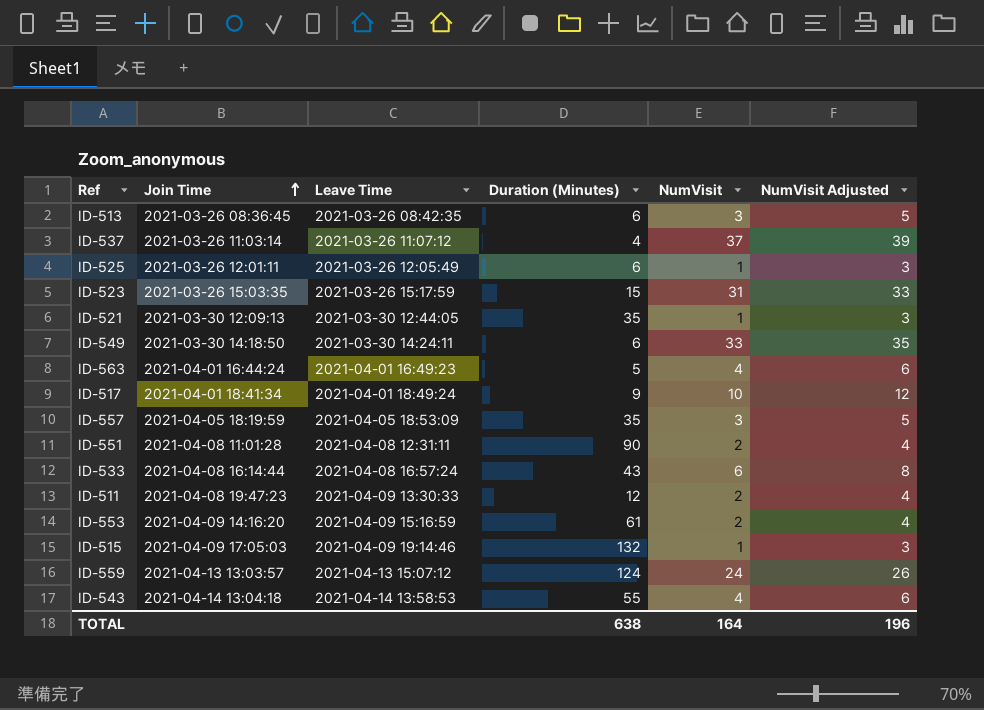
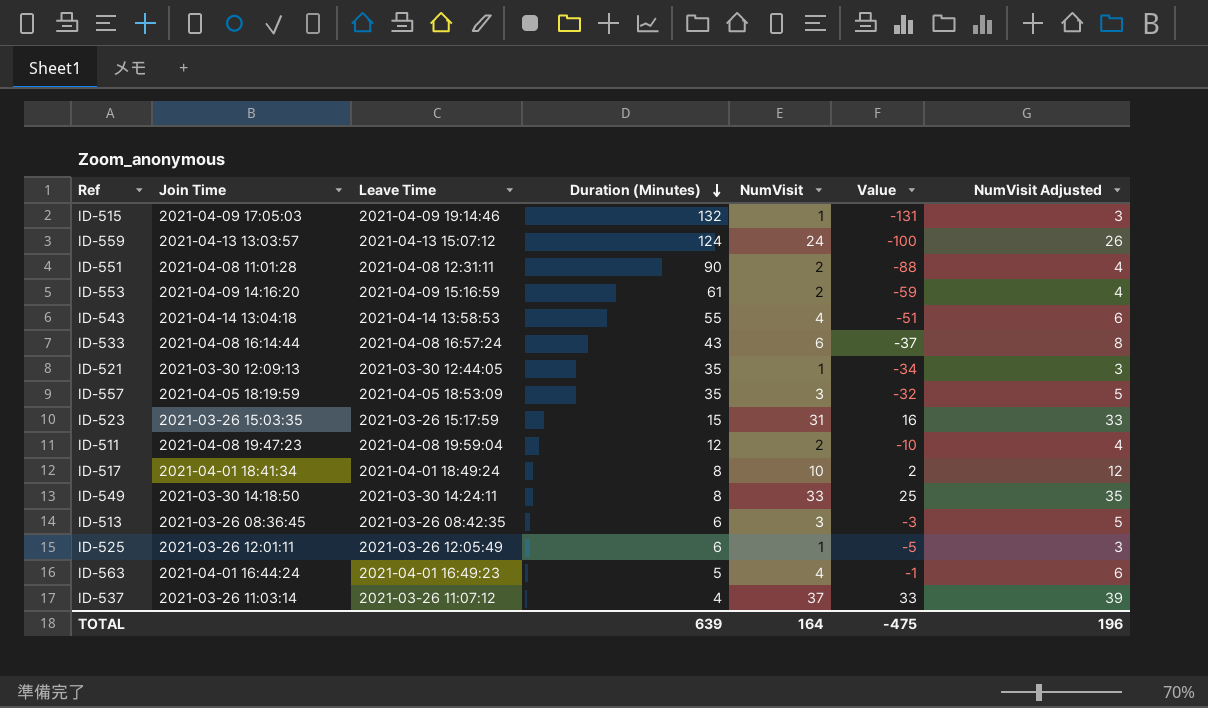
row order: Join Time ascending -> Duration (Minutes) descending
column Value | formula: none -> [NumVisit] - [Duration (Minutes)]
ID-511 | Leave Time: 2021-04-09 13:30:33 -> 2021-04-08 19:59:04
ID-517 | Duration (Minutes): 9 -> 8
ID-549 | Duration (Minutes): 6 -> 8
TOTAL | Duration (Minutes): 638 -> 639

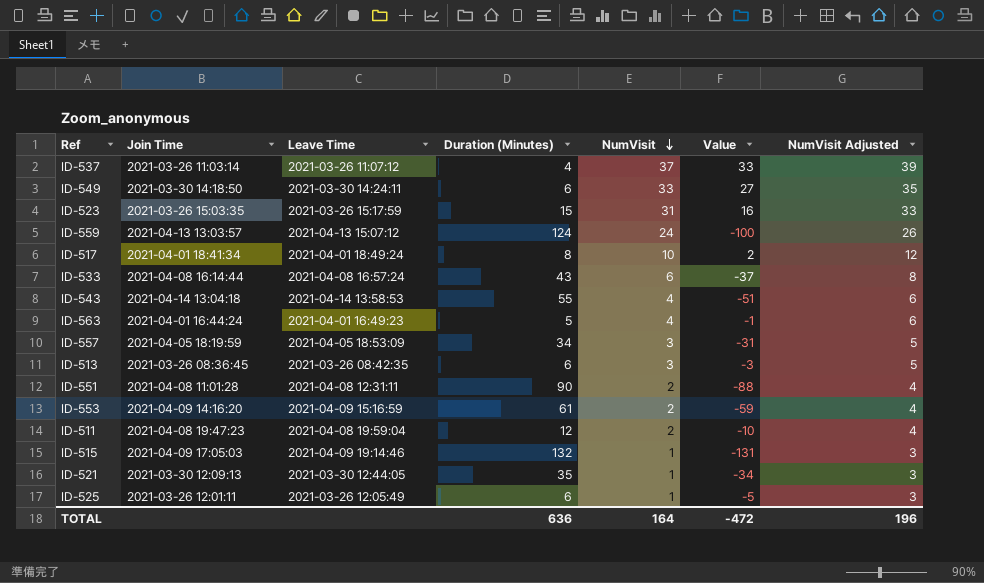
row order: Duration (Minutes) descending -> NumVisit descending
ID-549 | Duration (Minutes): 8 -> 6
ID-549 | Value: 25 -> 27
ID-557 | Duration (Minutes): 35 -> 34
ID-557 | Value: -32 -> -31
TOTAL | Duration (Minutes): 639 -> 636
TOTAL | Value: -475 -> -472

